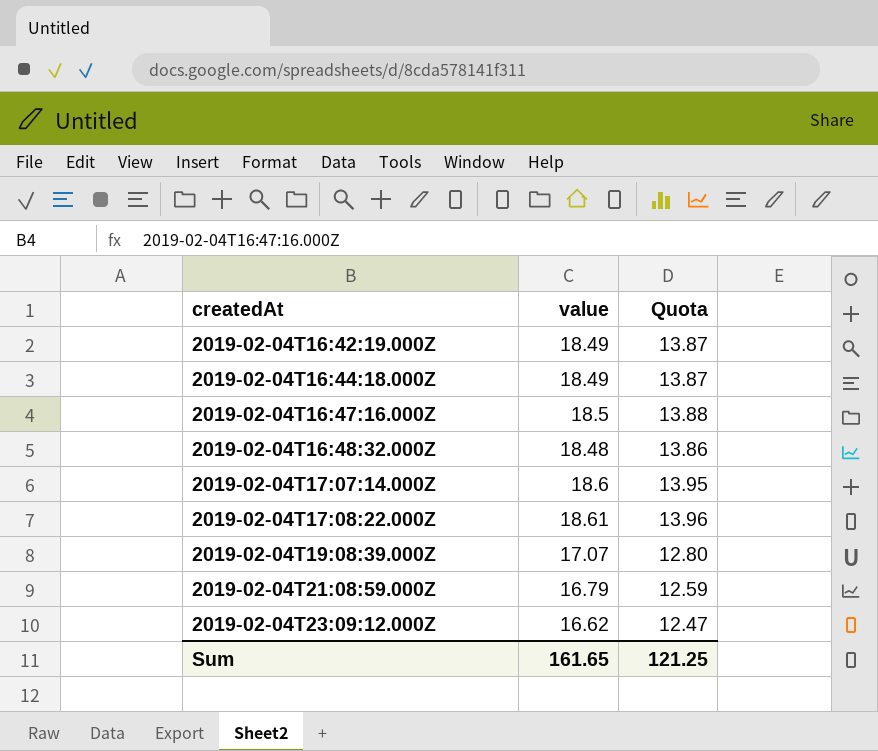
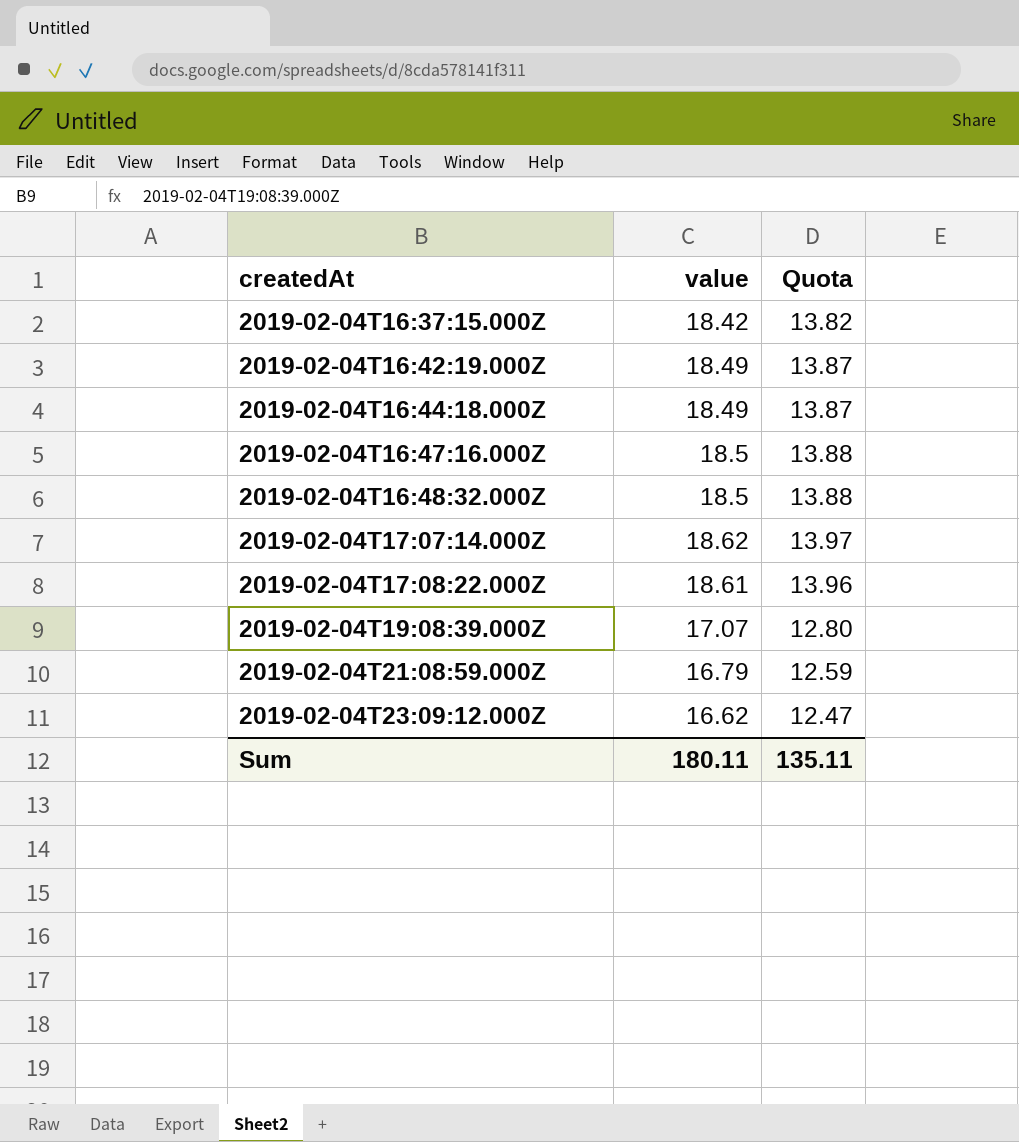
row 2019-02-04T16:37:15.000Z: none -> 18.42 | 13.82
2019-02-04T16:48:32.000Z | value: 18.48 -> 18.5
2019-02-04T16:48:32.000Z | Quota: 13.86 -> 13.88
2019-02-04T17:07:14.000Z | value: 18.6 -> 18.62
2019-02-04T17:07:14.000Z | Quota: 13.95 -> 13.97
Sum | value: 161.65 -> 180.11
Sum | Quota: 121.25 -> 135.11

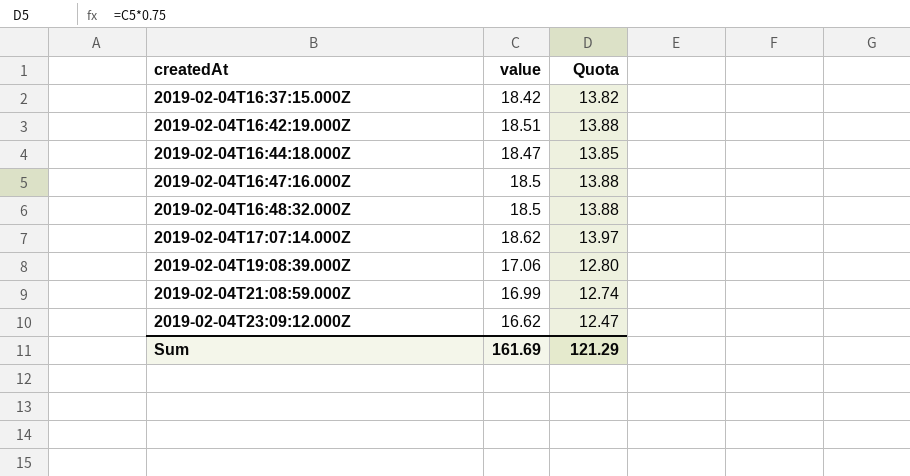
row 2019-02-04T17:08:22.000Z: 18.61 | 13.96 -> none
2019-02-04T16:42:19.000Z | value: 18.49 -> 18.51
2019-02-04T16:42:19.000Z | Quota: 13.87 -> 13.88
2019-02-04T16:44:18.000Z | value: 18.49 -> 18.47
2019-02-04T16:44:18.000Z | Quota: 13.87 -> 13.85
2019-02-04T19:08:39.000Z | value: 17.07 -> 17.06
2019-02-04T21:08:59.000Z | value: 16.79 -> 16.99
2019-02-04T21:08:59.000Z | Quota: 12.59 -> 12.74
Sum | value: 180.11 -> 161.69
Sum | Quota: 135.11 -> 121.29

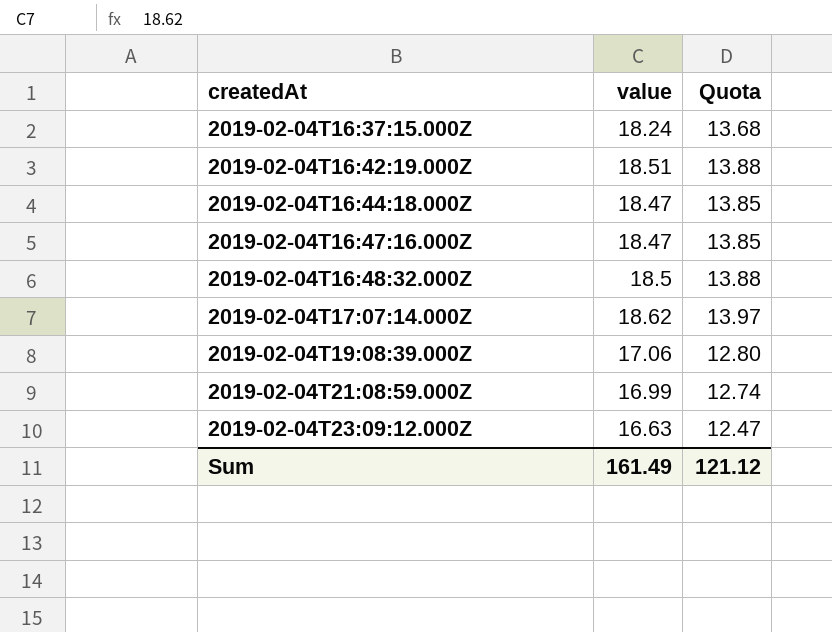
2019-02-04T16:37:15.000Z | value: 18.42 -> 18.24
2019-02-04T16:37:15.000Z | Quota: 13.82 -> 13.68
2019-02-04T16:47:16.000Z | value: 18.5 -> 18.47
2019-02-04T16:47:16.000Z | Quota: 13.88 -> 13.85
2019-02-04T23:09:12.000Z | value: 16.62 -> 16.63
Sum | value: 161.69 -> 161.49
Sum | Quota: 121.29 -> 121.12

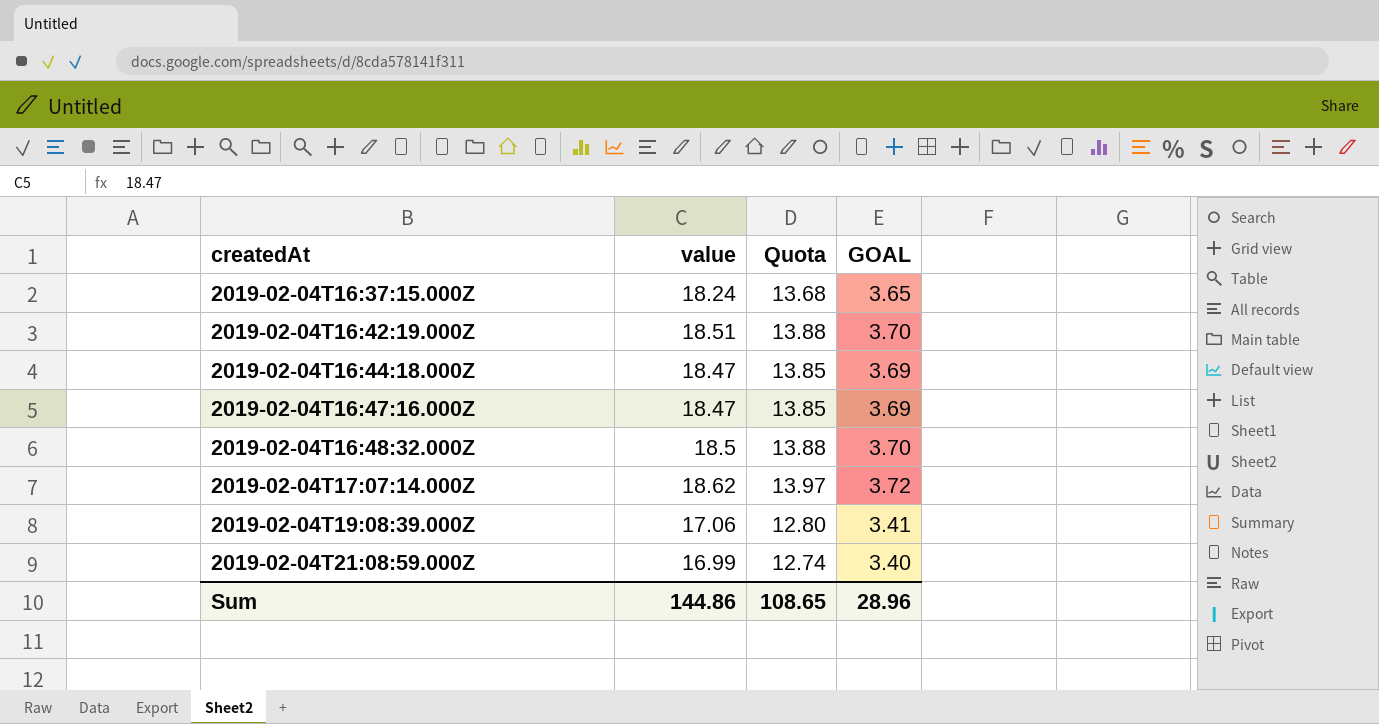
column GOAL | formula: none -> [value] * 0.2
row 2019-02-04T23:09:12.000Z: 16.63 | 12.47 -> none
Sum | value: 161.49 -> 144.86
Sum | Quota: 121.12 -> 108.65

